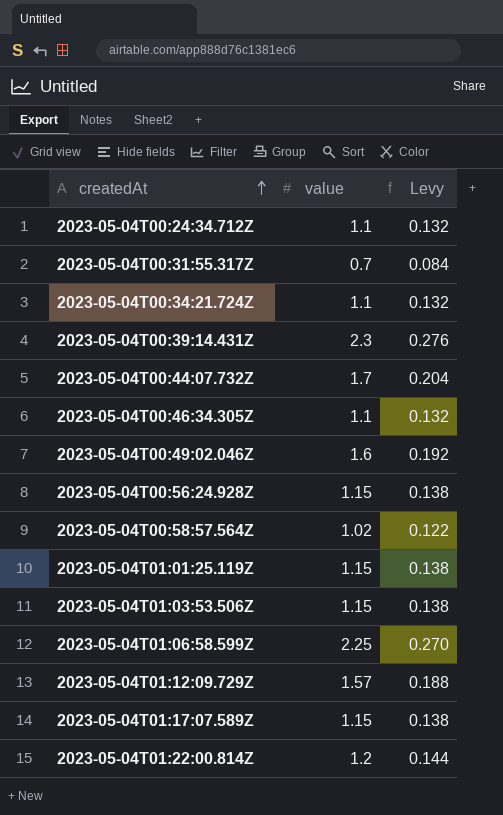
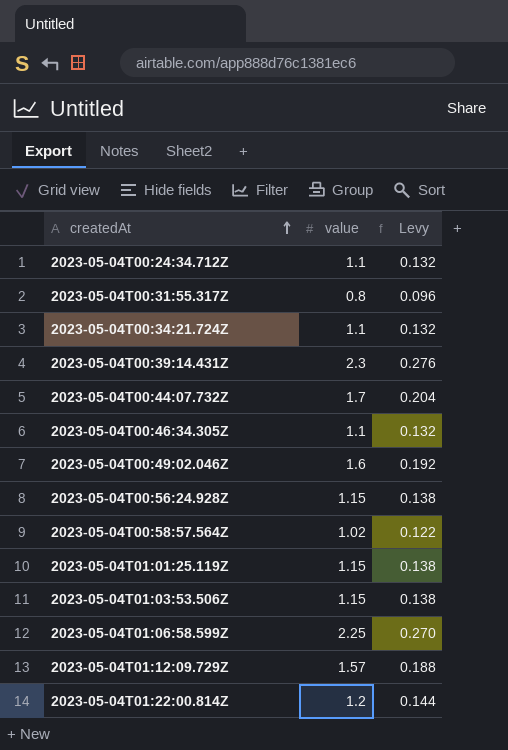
row 2023-05-04T01:17:07.589Z: 1.15 | 0.138 -> none
2023-05-04T00:31:55.317Z | value: 0.7 -> 0.8
2023-05-04T00:31:55.317Z | Levy: 0.084 -> 0.096

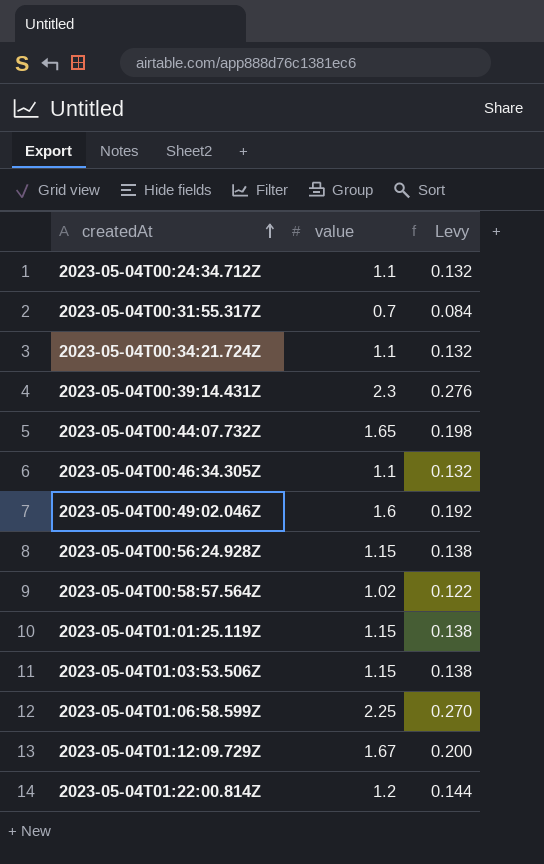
2023-05-04T00:31:55.317Z | value: 0.8 -> 0.7
2023-05-04T00:31:55.317Z | Levy: 0.096 -> 0.084
2023-05-04T00:44:07.732Z | value: 1.7 -> 1.65
2023-05-04T00:44:07.732Z | Levy: 0.204 -> 0.198
2023-05-04T01:12:09.729Z | value: 1.57 -> 1.67
2023-05-04T01:12:09.729Z | Levy: 0.188 -> 0.200

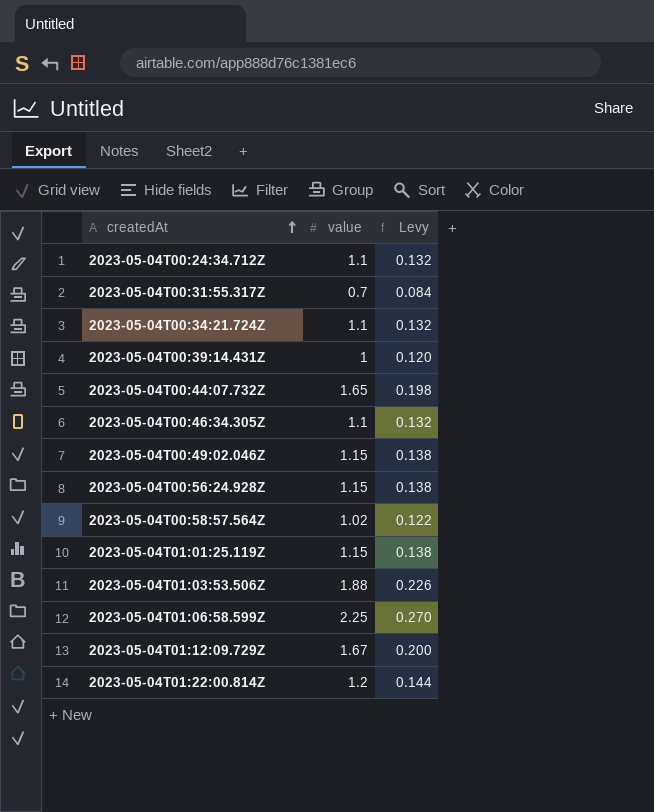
2023-05-04T00:39:14.431Z | value: 2.3 -> 1
2023-05-04T00:39:14.431Z | Levy: 0.276 -> 0.120
2023-05-04T00:49:02.046Z | value: 1.6 -> 1.15
2023-05-04T00:49:02.046Z | Levy: 0.192 -> 0.138
2023-05-04T01:03:53.506Z | value: 1.15 -> 1.88
2023-05-04T01:03:53.506Z | Levy: 0.138 -> 0.226

